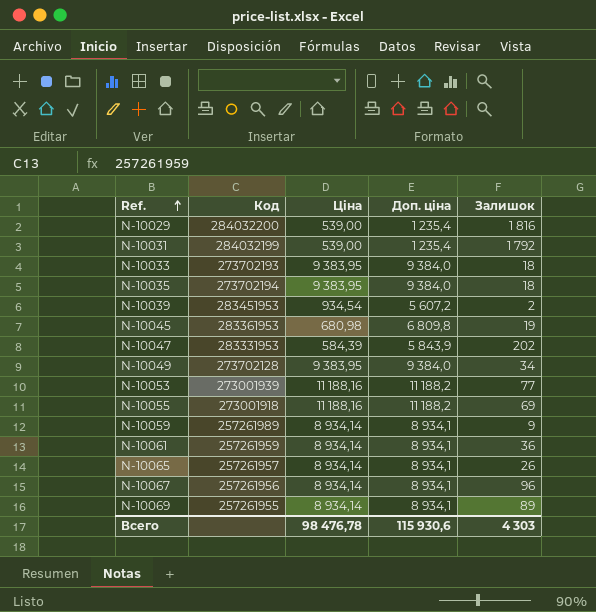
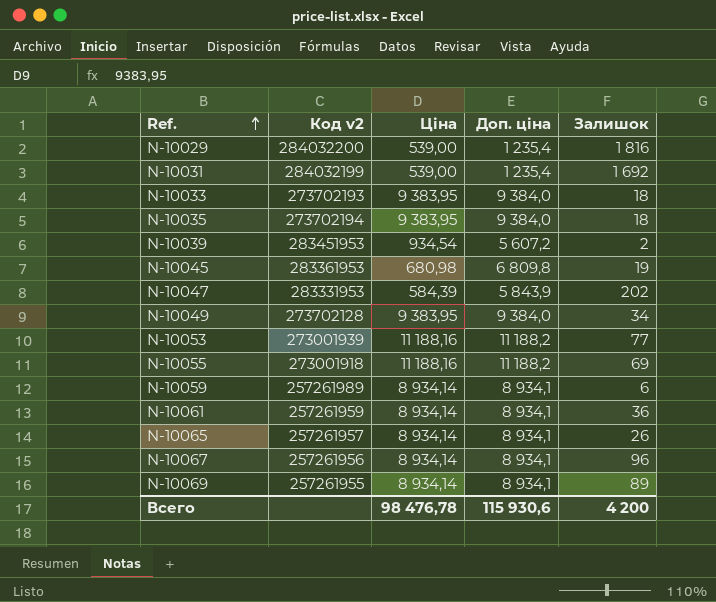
column name: Код -> Код v2
N-10031 | Залишок: 1 792 -> 1 692
N-10059 | Залишок: 9 -> 6
Всего | Залишок: 4 303 -> 4 200

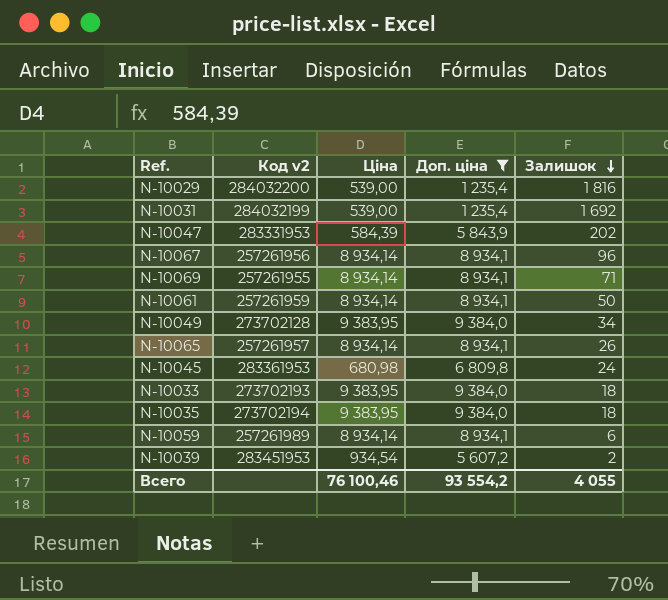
filter: none -> Доп. ціна != 11 188,2
row order: Ref. ascending -> Залишок descending
N-10069 | Залишок: 89 -> 71
N-10061 | Залишок: 36 -> 50
N-10045 | Залишок: 19 -> 24
Всего | Ціна: 98 476,78 -> 76 100,46
Всего | Доп. ціна: 115 930,6 -> 93 554,2
Всего | Залишок: 4 200 -> 4 055

